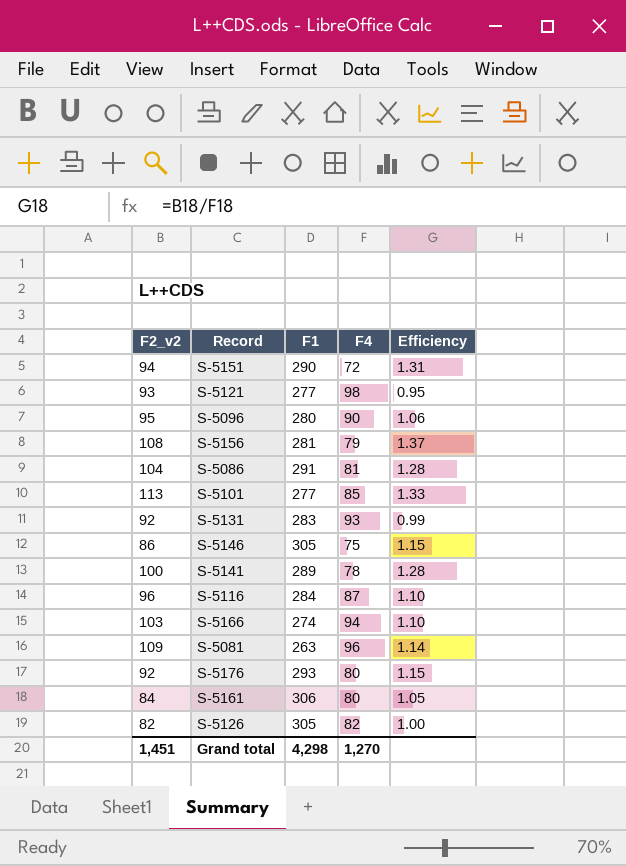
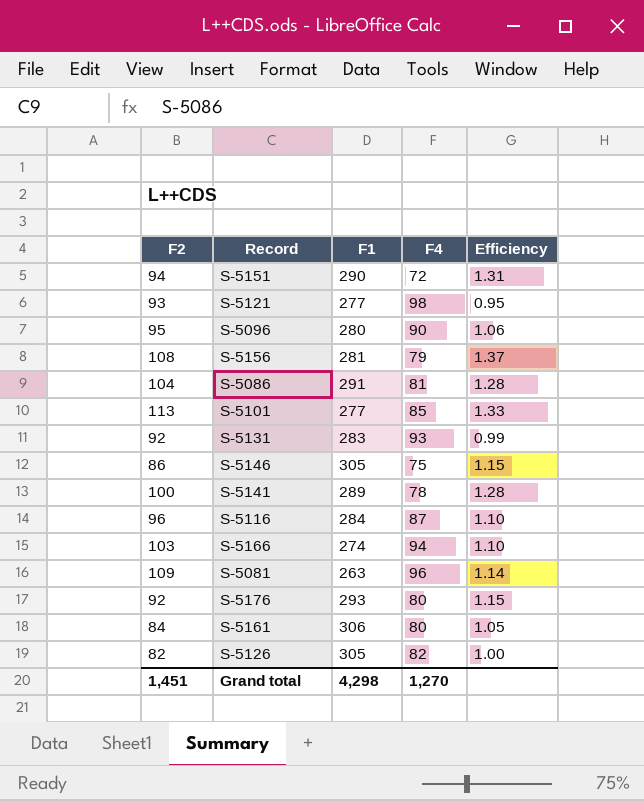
column name: F2_v2 -> F2

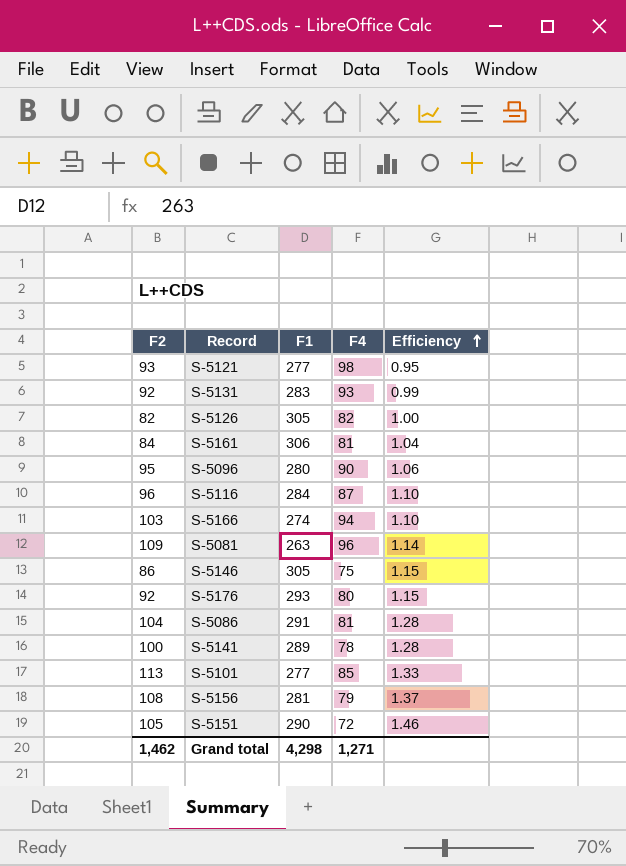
row order: none -> Efficiency ascending
S-5161 | F4: 80 -> 81
S-5161 | Efficiency: 1.05 -> 1.04
S-5151 | F2: 94 -> 105
S-5151 | Efficiency: 1.31 -> 1.46
Grand total | F2: 1,451 -> 1,462
Grand total | F4: 1,270 -> 1,271

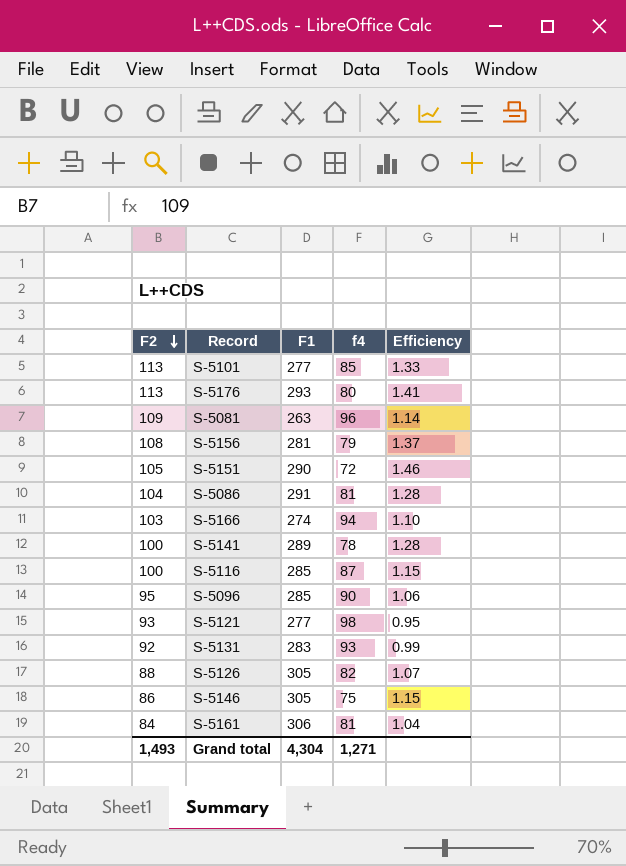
row order: Efficiency ascending -> F2 descending
column name: F4 -> f4
S-5176 | F2: 92 -> 113
S-5176 | Efficiency: 1.15 -> 1.41
S-5116 | F2: 96 -> 100
S-5116 | F1: 284 -> 285
S-5116 | Efficiency: 1.10 -> 1.15
S-5096 | F1: 280 -> 285
S-5126 | F2: 82 -> 88
S-5126 | Efficiency: 1.00 -> 1.07
Grand total | F2: 1,462 -> 1,493
Grand total | F1: 4,298 -> 4,304

